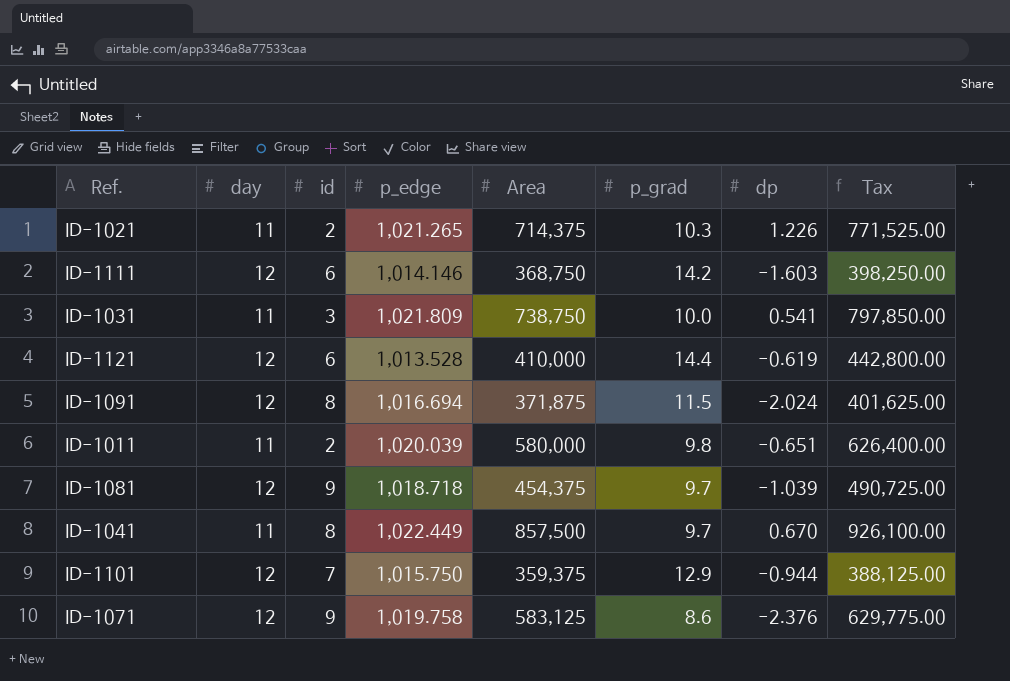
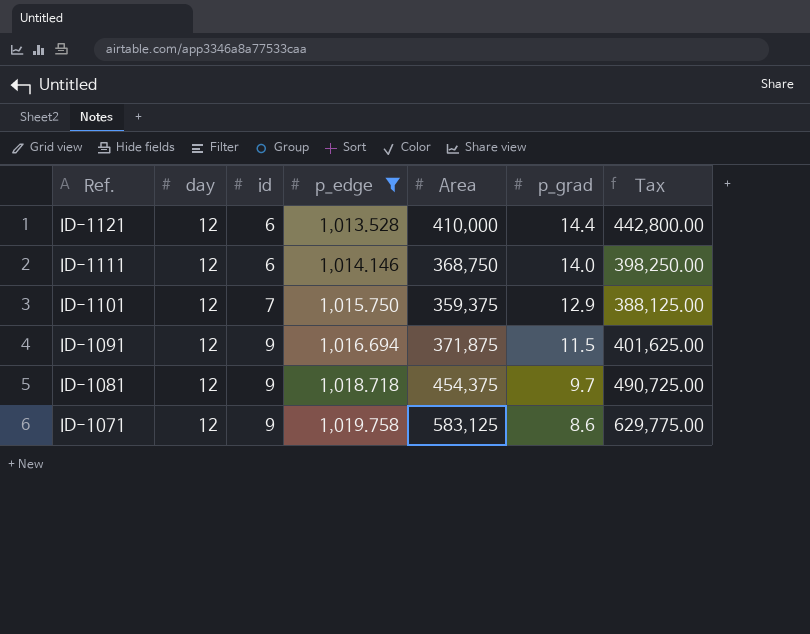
filter: none -> p_edge <= 1,019.758
row order: none -> Ref. descending
column dp | position: 7 -> none
ID-1111 | p_grad: 14.2 -> 14.0
ID-1091 | id: 8 -> 9

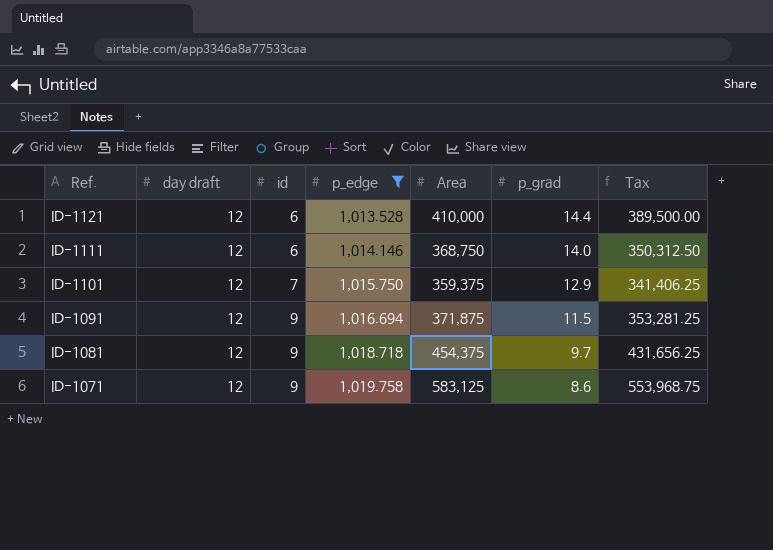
column name: day -> day draft
column Tax | formula: [Area] * 1.08 -> [Area] * 0.95

